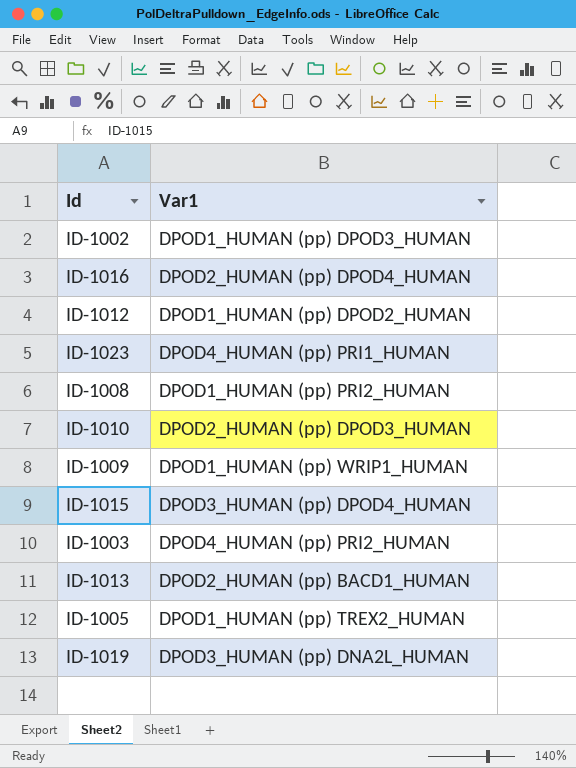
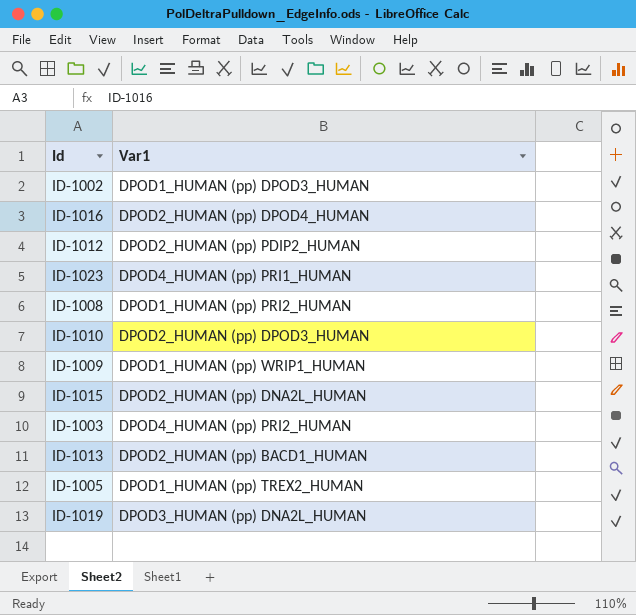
ID-1012 | Var1: DPOD1_HUMAN (pp) DPOD2_HUMAN -> DPOD2_HUMAN (pp) PDIP2_HUMAN
ID-1015 | Var1: DPOD3_HUMAN (pp) DPOD4_HUMAN -> DPOD2_HUMAN (pp) DNA2L_HUMAN

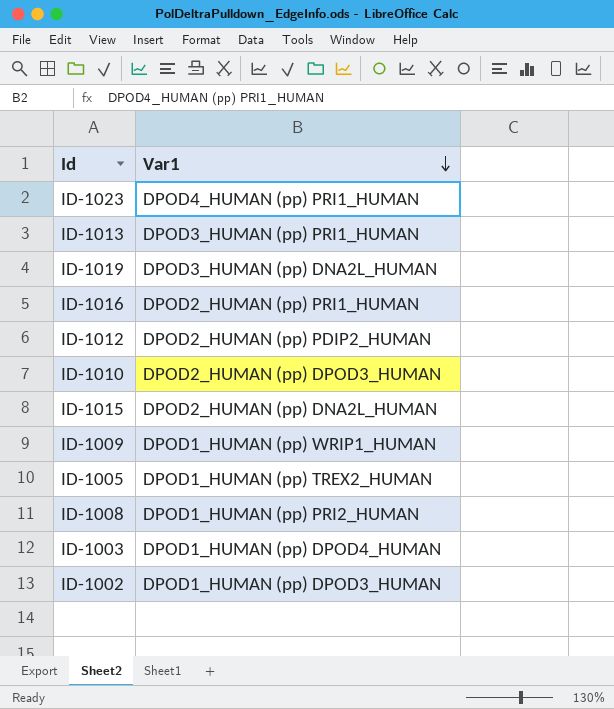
row order: none -> Var1 descending
ID-1013 | Var1: DPOD2_HUMAN (pp) BACD1_HUMAN -> DPOD3_HUMAN (pp) PRI1_HUMAN
ID-1016 | Var1: DPOD2_HUMAN (pp) DPOD4_HUMAN -> DPOD2_HUMAN (pp) PRI1_HUMAN
ID-1003 | Var1: DPOD4_HUMAN (pp) PRI2_HUMAN -> DPOD1_HUMAN (pp) DPOD4_HUMAN

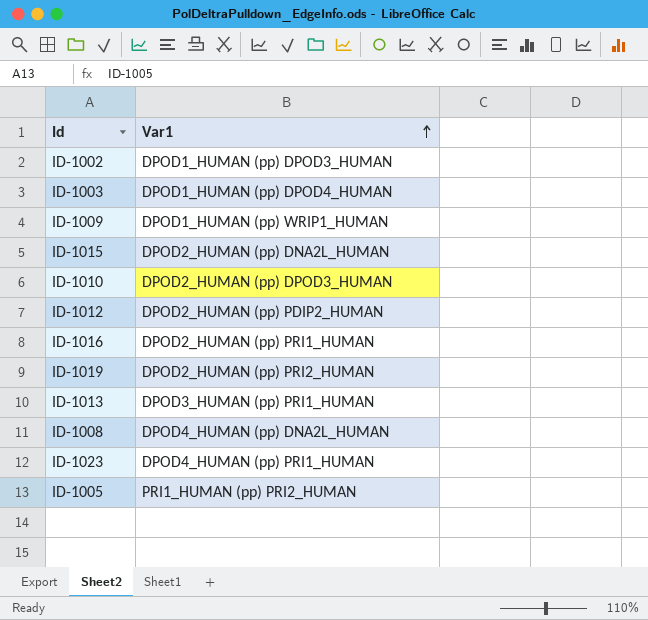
row order: Var1 descending -> Var1 ascending
ID-1019 | Var1: DPOD3_HUMAN (pp) DNA2L_HUMAN -> DPOD2_HUMAN (pp) PRI2_HUMAN
ID-1008 | Var1: DPOD1_HUMAN (pp) PRI2_HUMAN -> DPOD4_HUMAN (pp) DNA2L_HUMAN
ID-1005 | Var1: DPOD1_HUMAN (pp) TREX2_HUMAN -> PRI1_HUMAN (pp) PRI2_HUMAN

